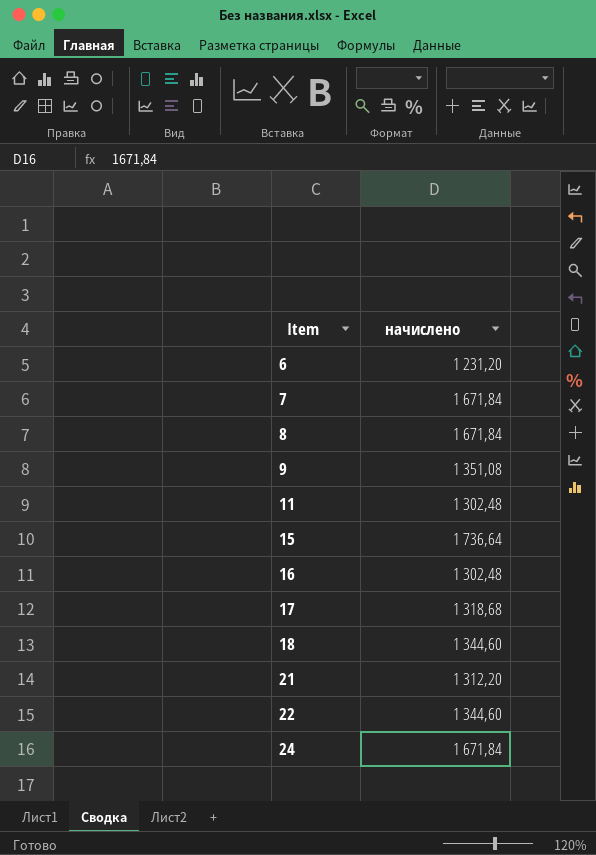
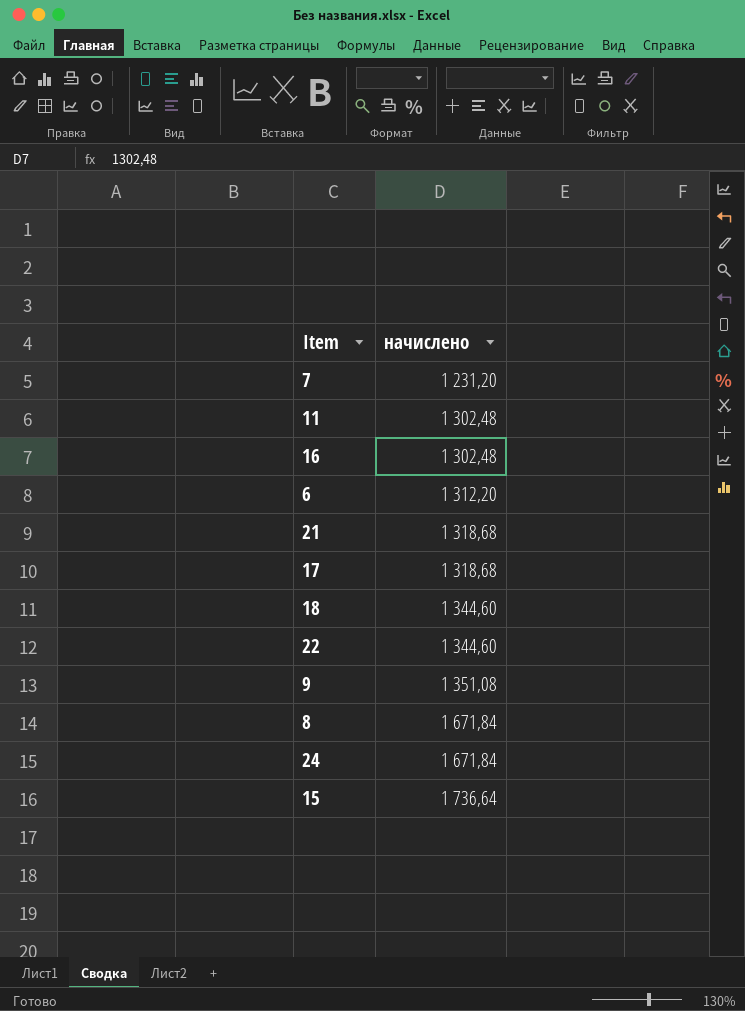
row order: Item ascending -> начислено ascending
7 | начислено: 1 671,84 -> 1 231,20
6 | начислено: 1 231,20 -> 1 312,20
21 | начислено: 1 312,20 -> 1 318,68

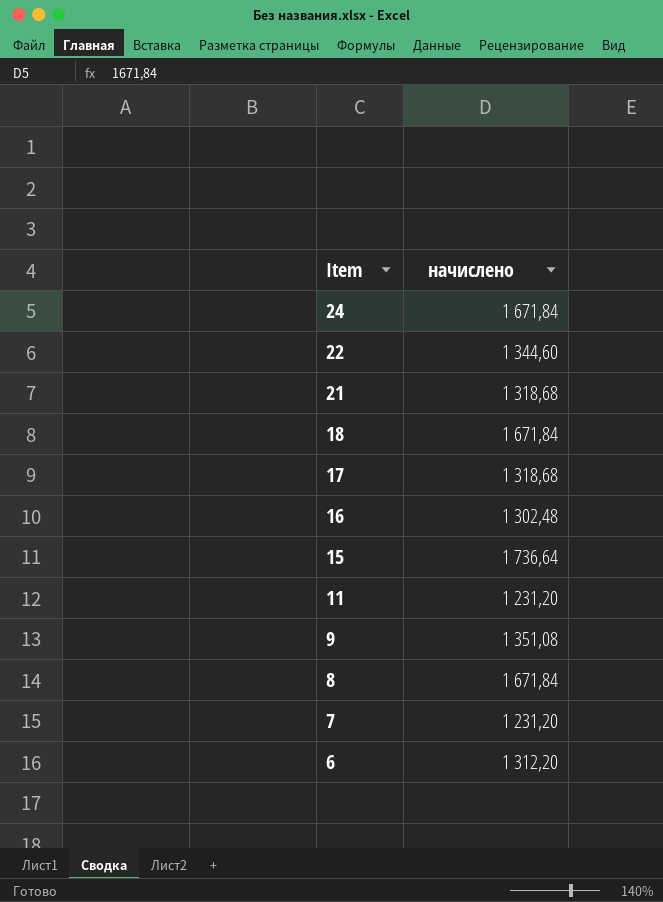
row order: начислено ascending -> Item descending
18 | начислено: 1 344,60 -> 1 671,84
11 | начислено: 1 302,48 -> 1 231,20

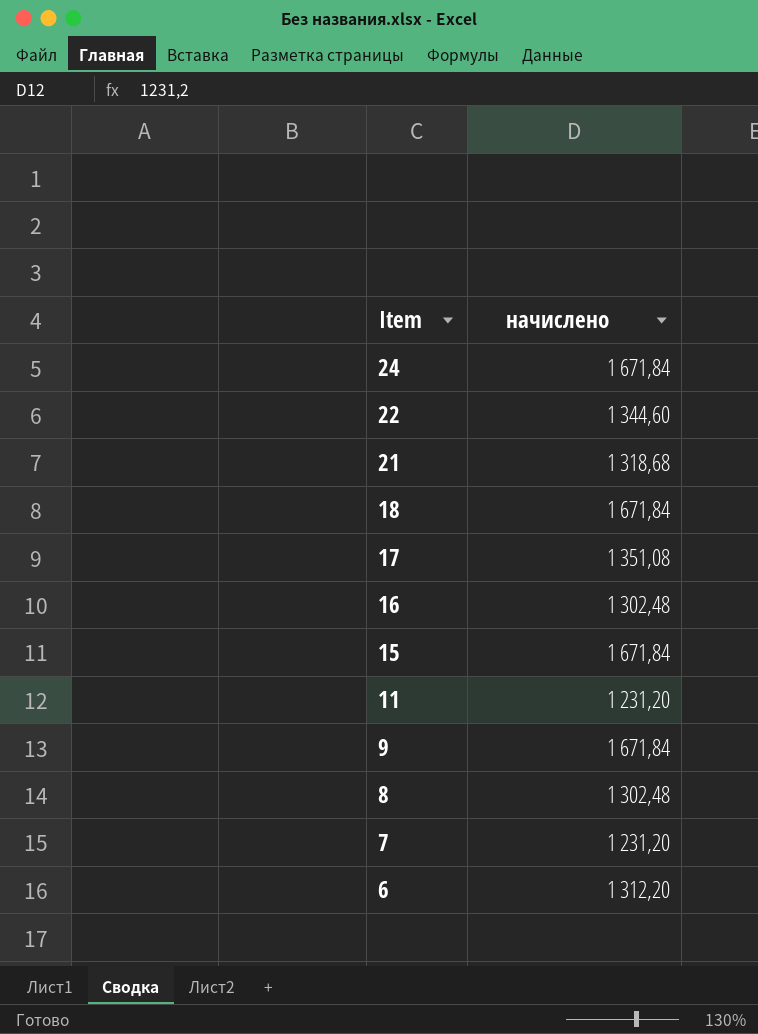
17 | начислено: 1 318,68 -> 1 351,08
15 | начислено: 1 736,64 -> 1 671,84
9 | начислено: 1 351,08 -> 1 671,84
8 | начислено: 1 671,84 -> 1 302,48

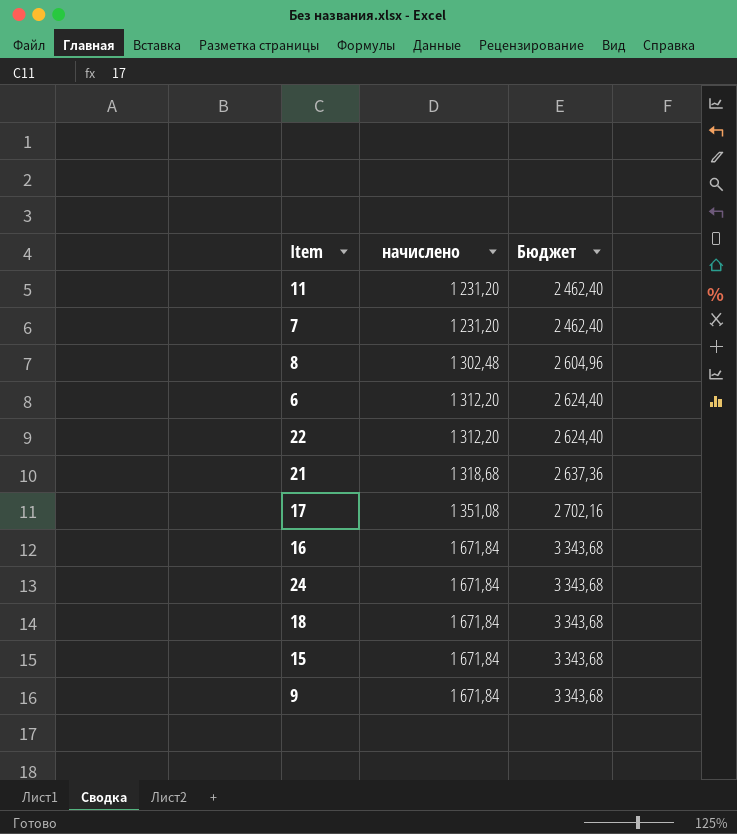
row order: Item descending -> начислено ascending
column Бюджет | formula: none -> [начислено] * 2
22 | начислено: 1 344,60 -> 1 312,20
16 | начислено: 1 302,48 -> 1 671,84

